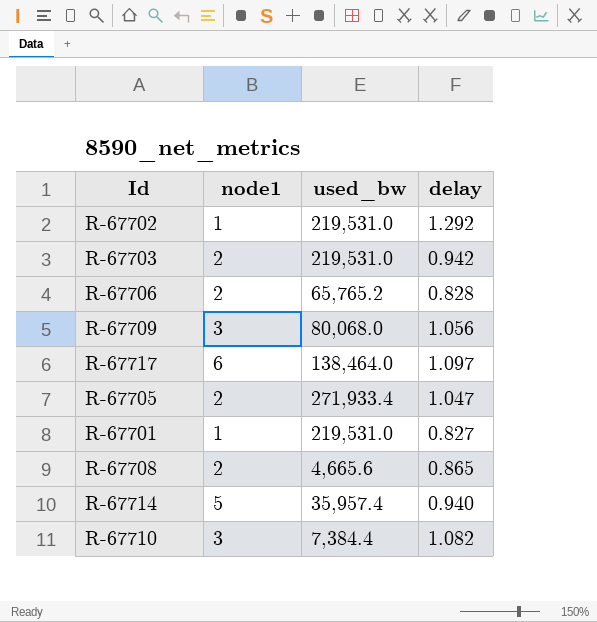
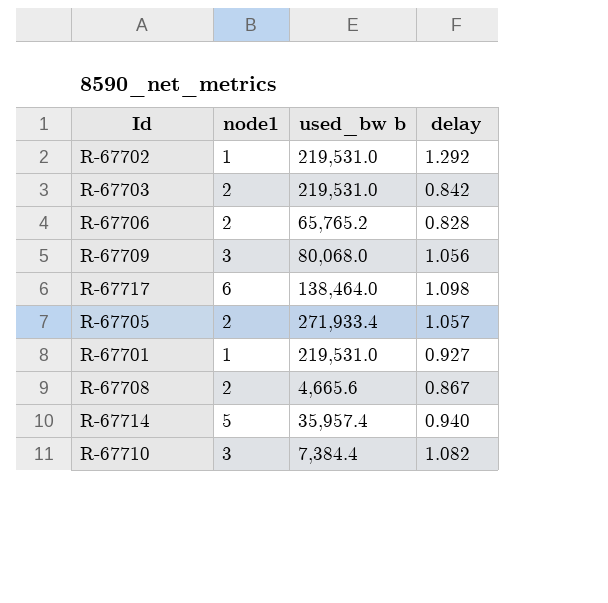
column name: used_bw -> used_bw b
R-67703 | delay: 0.942 -> 0.842
R-67717 | delay: 1.097 -> 1.098
R-67705 | delay: 1.047 -> 1.057
R-67701 | delay: 0.827 -> 0.927
R-67708 | delay: 0.865 -> 0.867

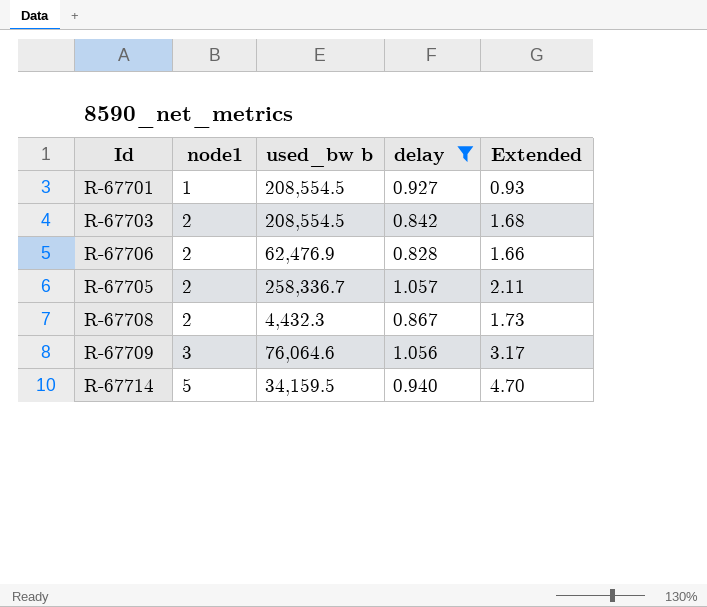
filter: none -> delay <= 1.057
row order: none -> node1 ascending
column Extended | formula: none -> [node1] * [delay]
R-67701 | used_bw b: 219,531.0 -> 208,554.5
R-67703 | used_bw b: 219,531.0 -> 208,554.5
R-67706 | used_bw b: 65,765.2 -> 62,476.9
R-67705 | used_bw b: 271,933.4 -> 258,336.7
R-67708 | used_bw b: 4,665.6 -> 4,432.3
R-67709 | used_bw b: 80,068.0 -> 76,064.6
R-67714 | used_bw b: 35,957.4 -> 34,159.5

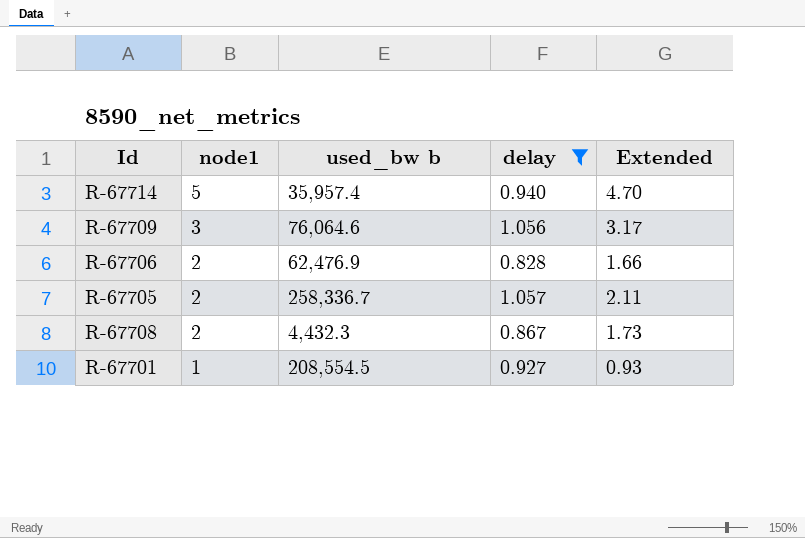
row order: node1 ascending -> node1 descending
row R-67703: 2 | 208,554.5 | 0.842 | 1.68 -> none
R-67714 | used_bw b: 34,159.5 -> 35,957.4

